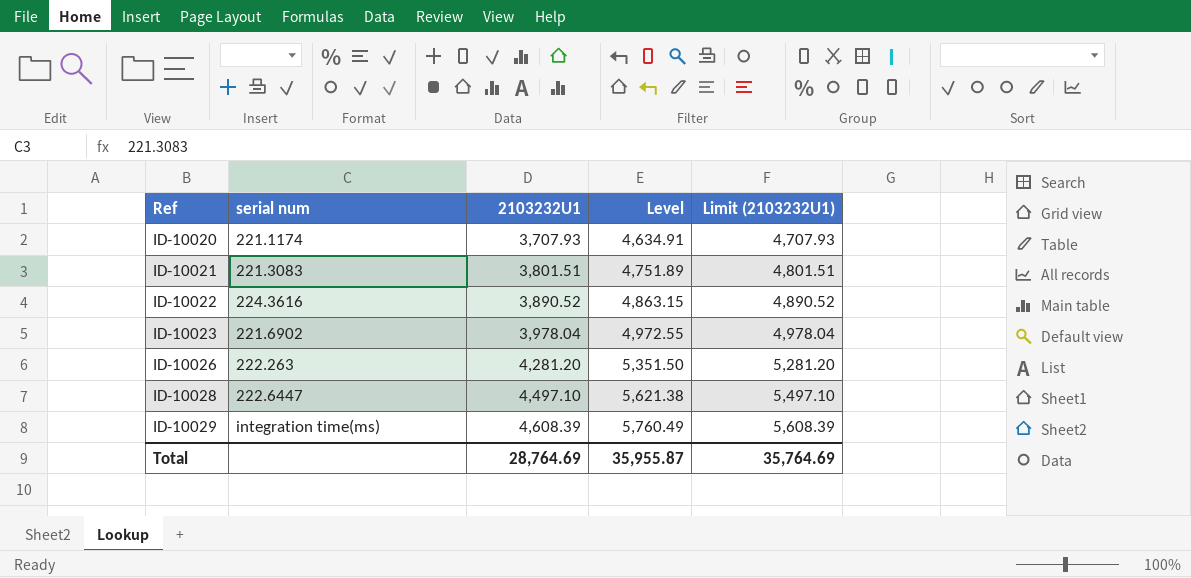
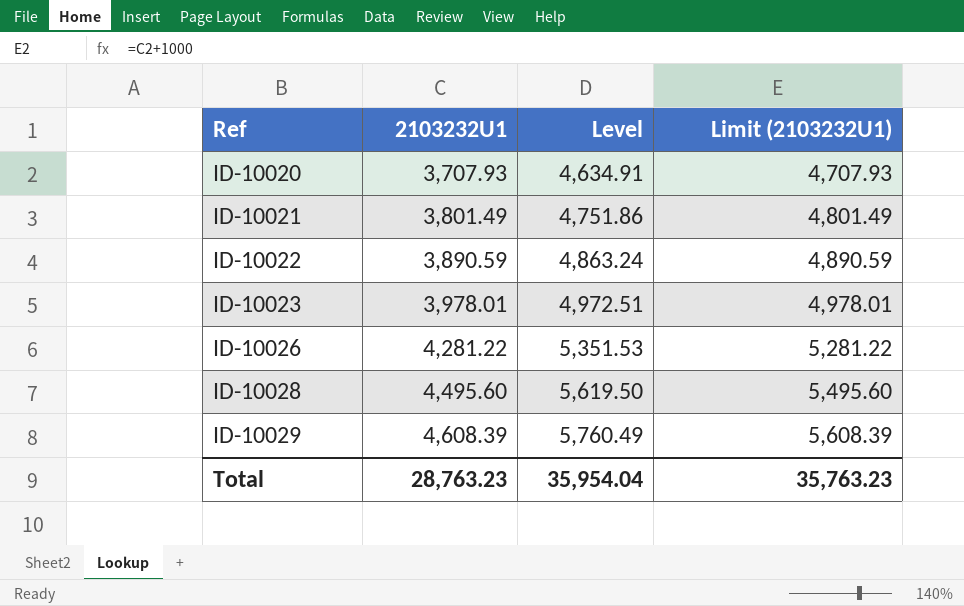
column serial num | position: 2 -> none
ID-10021 | 2103232U1: 3,801.51 -> 3,801.49
ID-10021 | Level: 4,751.89 -> 4,751.86
ID-10021 | Limit (2103232U1): 4,801.51 -> 4,801.49
ID-10022 | 2103232U1: 3,890.52 -> 3,890.59
ID-10022 | Level: 4,863.15 -> 4,863.24
ID-10022 | Limit (2103232U1): 4,890.52 -> 4,890.59
ID-10023 | 2103232U1: 3,978.04 -> 3,978.01
ID-10023 | Level: 4,972.55 -> 4,972.51
ID-10023 | Limit (2103232U1): 4,978.04 -> 4,978.01
ID-10026 | 2103232U1: 4,281.20 -> 4,281.22
ID-10026 | Level: 5,351.50 -> 5,351.53
ID-10026 | Limit (2103232U1): 5,281.20 -> 5,281.22
ID-10028 | 2103232U1: 4,497.10 -> 4,495.60
ID-10028 | Level: 5,621.38 -> 5,619.50
ID-10028 | Limit (2103232U1): 5,497.10 -> 5,495.60
Total | 2103232U1: 28,764.69 -> 28,763.23
Total | Level: 35,955.87 -> 35,954.04
Total | Limit (2103232U1): 35,764.69 -> 35,763.23

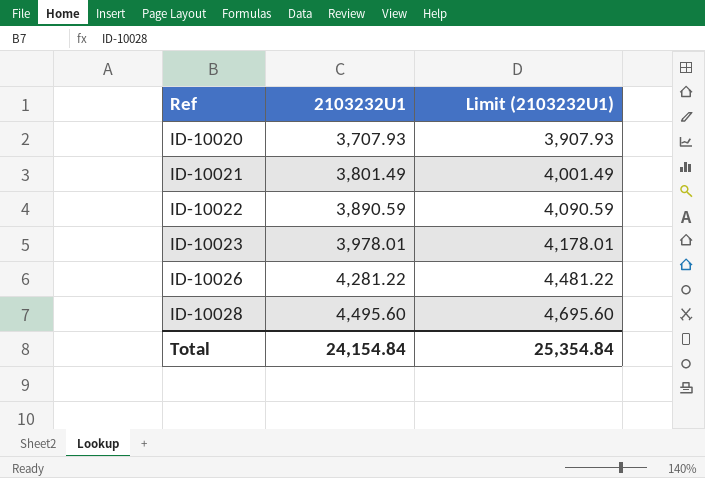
column Level | formula: [2103232U1] * 1.25 -> none
column Limit (2103232U1) | formula: [2103232U1] + 1000 -> [2103232U1] + 200
row ID-10029: 4,608.39 | 5,760.49 | 5,608.39 -> none
Total | 2103232U1: 28,763.23 -> 24,154.84
Total | Limit (2103232U1): 35,763.23 -> 25,354.84

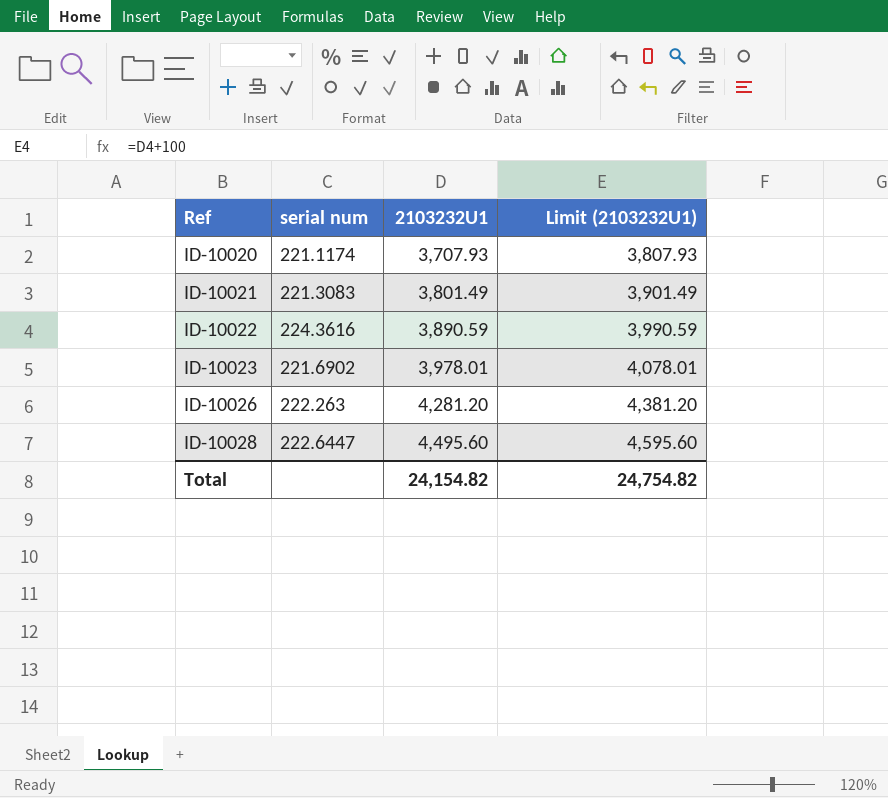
column serial num | position: none -> 2
column Limit (2103232U1) | formula: [2103232U1] + 200 -> [2103232U1] + 100
ID-10026 | 2103232U1: 4,281.22 -> 4,281.20
Total | 2103232U1: 24,154.84 -> 24,154.82
Total | Limit (2103232U1): 25,354.84 -> 24,754.82

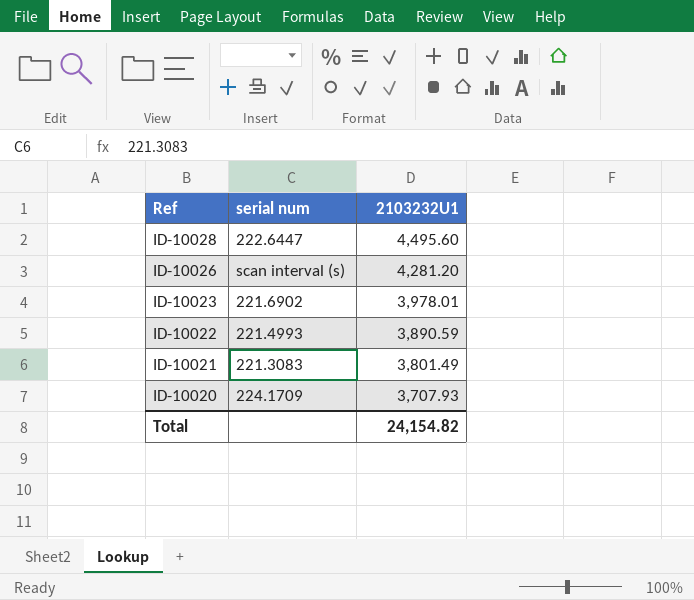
row order: Ref ascending -> Ref descending
column Limit (2103232U1) | formula: [2103232U1] + 100 -> none
ID-10026 | serial num: 222.263 -> scan interval (s)
ID-10022 | serial num: 224.3616 -> 221.4993
ID-10020 | serial num: 221.1174 -> 224.1709

